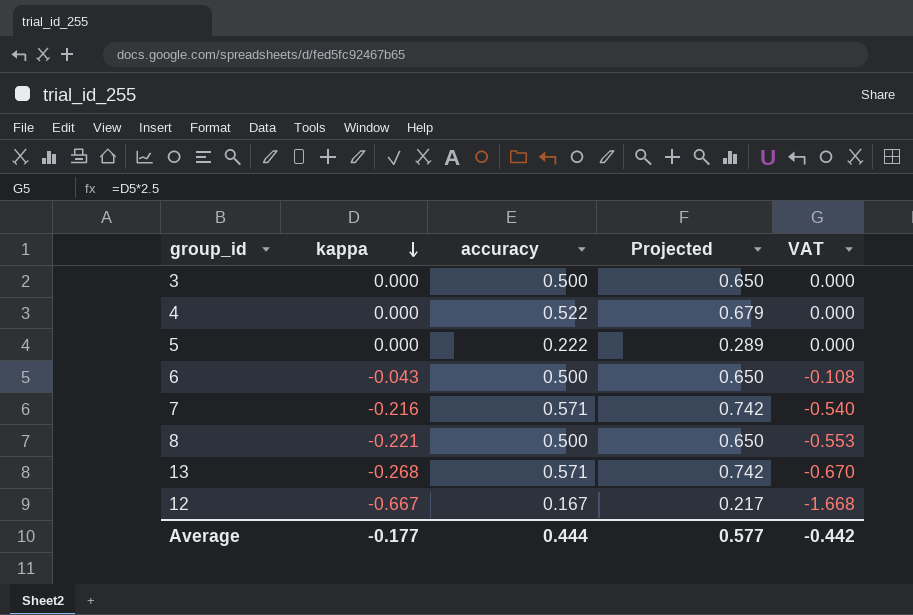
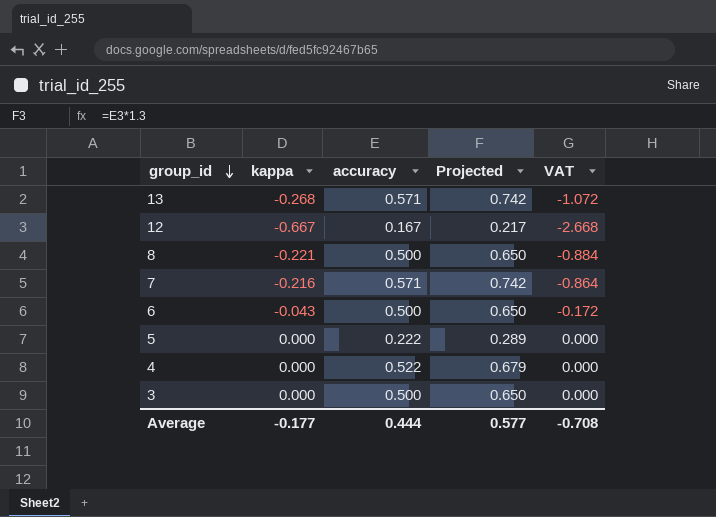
row order: kappa descending -> group_id descending
column VAT | formula: [kappa] * 2.5 -> [kappa] * 4
Average | VAT: -0.442 -> -0.708

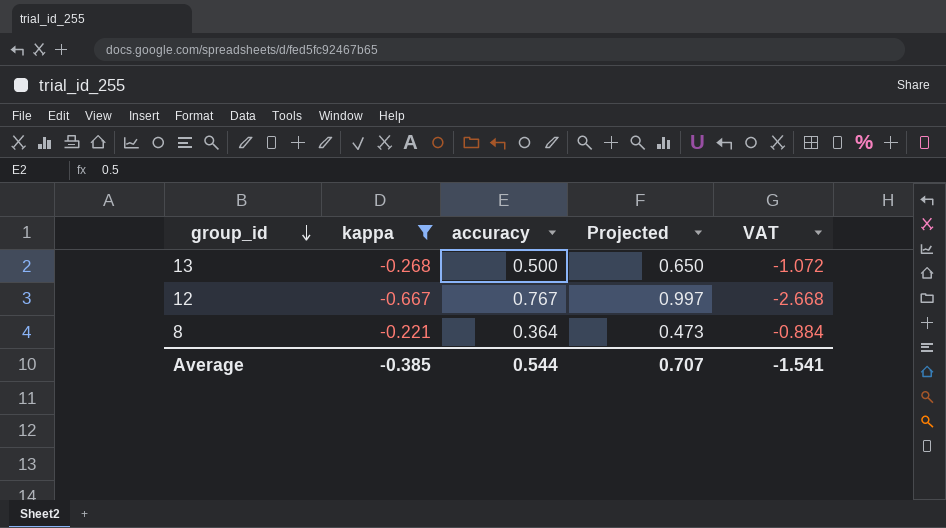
filter: none -> kappa <= -0.221
13 | accuracy: 0.571 -> 0.500
13 | Projected: 0.742 -> 0.650
12 | accuracy: 0.167 -> 0.767
12 | Projected: 0.217 -> 0.997
8 | accuracy: 0.500 -> 0.364
8 | Projected: 0.650 -> 0.473
Average | kappa: -0.177 -> -0.385
Average | accuracy: 0.444 -> 0.544
Average | Projected: 0.577 -> 0.707
Average | VAT: -0.708 -> -1.541

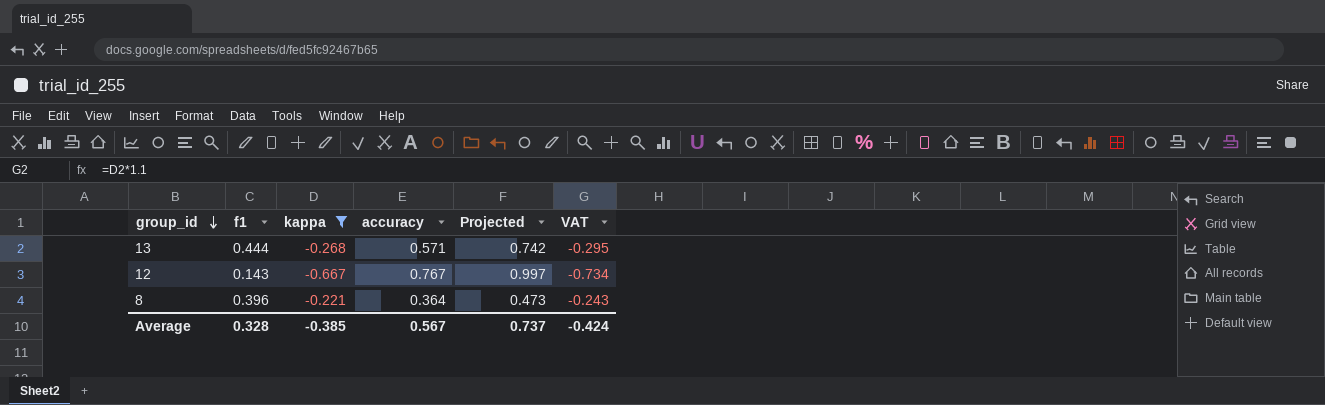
column f1 | position: none -> 2
column VAT | formula: [kappa] * 4 -> [kappa] * 1.1
13 | accuracy: 0.500 -> 0.571
13 | Projected: 0.650 -> 0.742
Average | accuracy: 0.544 -> 0.567
Average | Projected: 0.707 -> 0.737
Average | VAT: -1.541 -> -0.424

